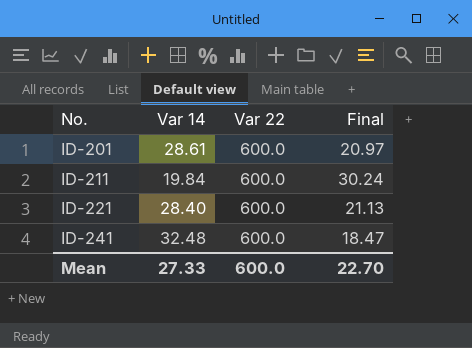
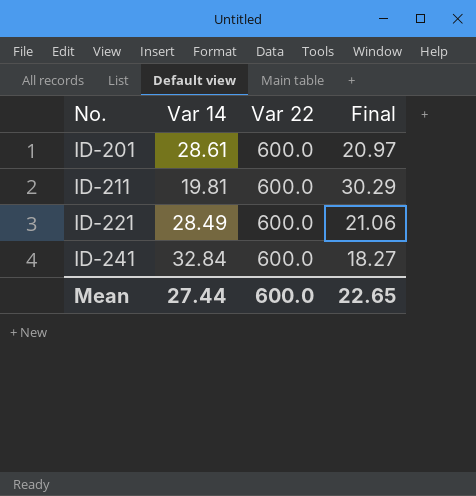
ID-211 | Var 14: 19.84 -> 19.81
ID-211 | Final: 30.24 -> 30.29
ID-221 | Var 14: 28.40 -> 28.49
ID-221 | Final: 21.13 -> 21.06
ID-241 | Var 14: 32.48 -> 32.84
ID-241 | Final: 18.47 -> 18.27
Mean | Var 14: 27.33 -> 27.44
Mean | Final: 22.70 -> 22.65

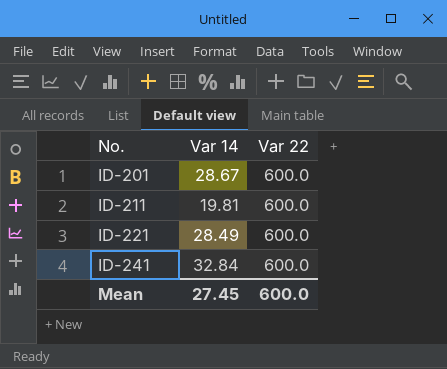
column Final | formula: [Var 22] / [Var 14] -> none
ID-201 | Var 14: 28.61 -> 28.67
Mean | Var 14: 27.44 -> 27.45

